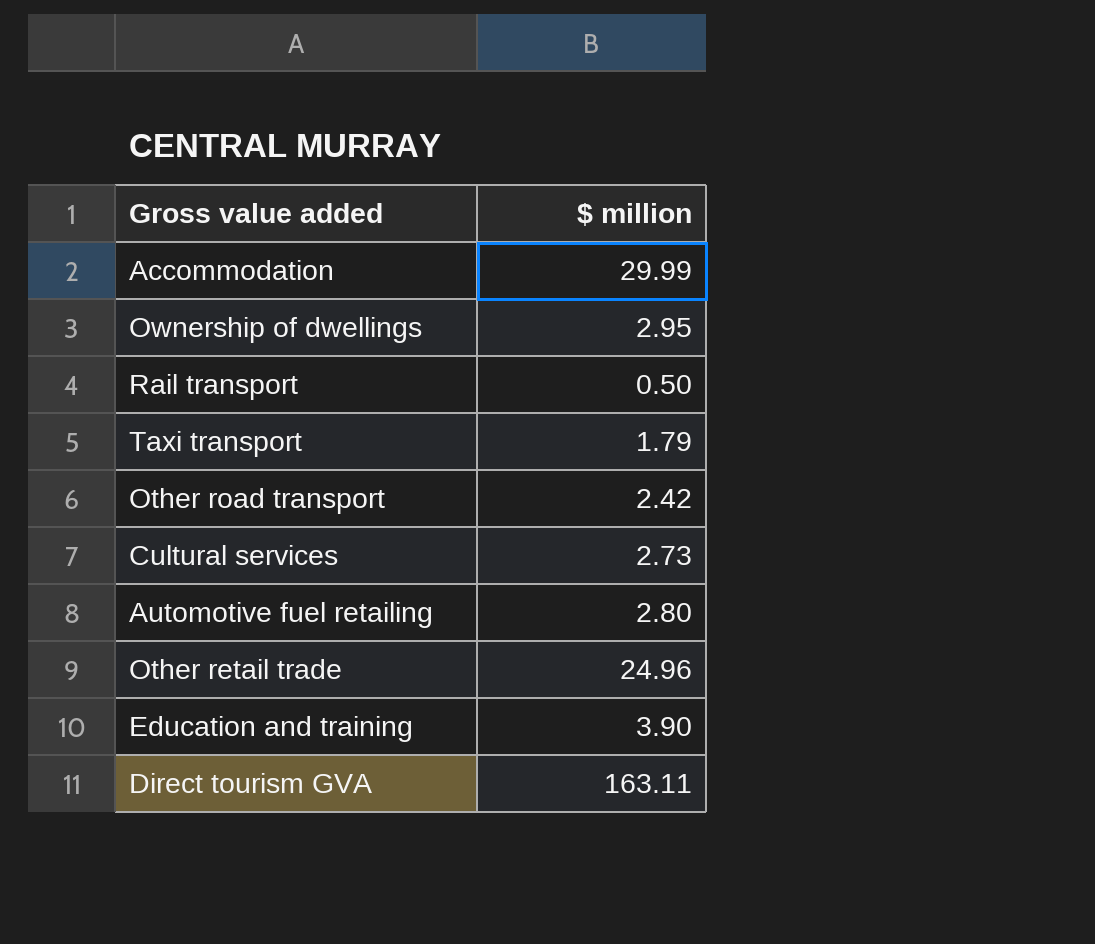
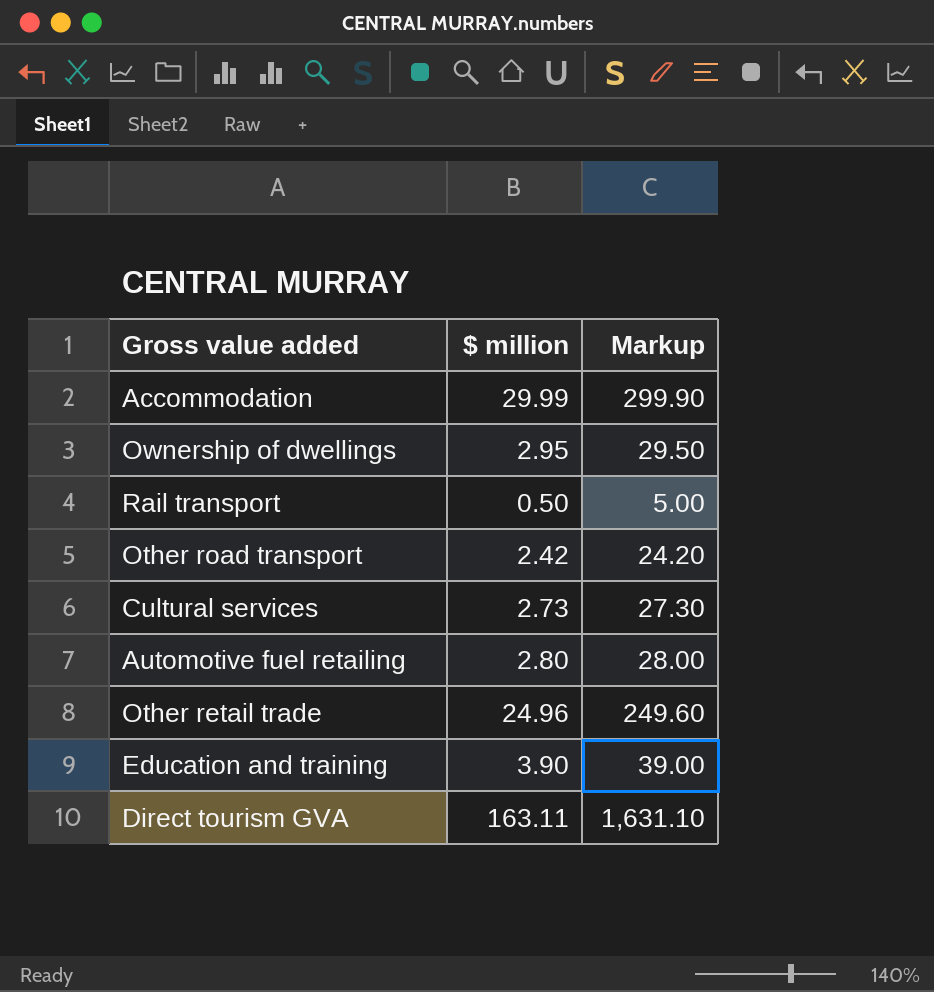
column Markup | formula: none -> [$ million] * 10
row Taxi transport: 1.79 -> none

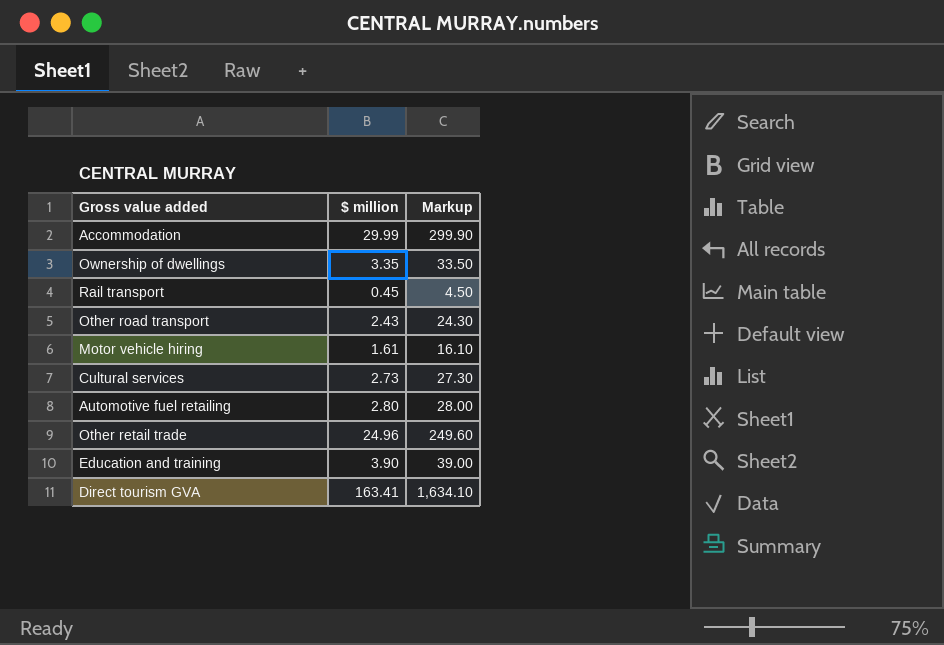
Ownership of dwellings | $ million: 2.95 -> 3.35
Ownership of dwellings | Markup: 29.50 -> 33.50
Rail transport | $ million: 0.50 -> 0.45
Rail transport | Markup: 5.00 -> 4.50
Other road transport | $ million: 2.42 -> 2.43
Other road transport | Markup: 24.20 -> 24.30
row Motor vehicle hiring: none -> 1.61 | 16.10
Direct tourism GVA | $ million: 163.11 -> 163.41
Direct tourism GVA | Markup: 1,631.10 -> 1,634.10

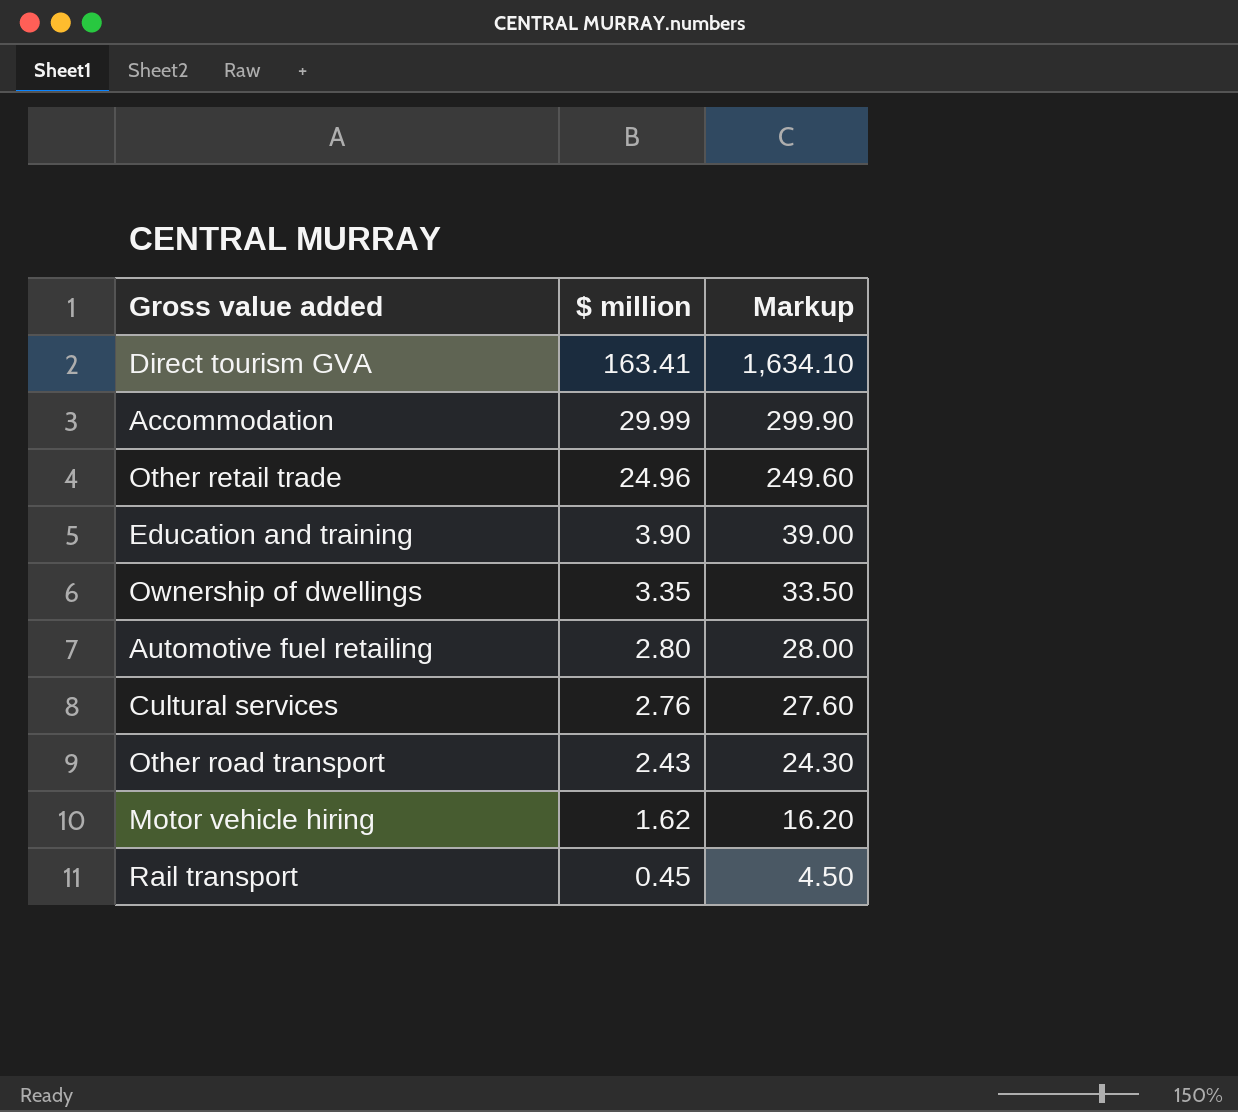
row order: none -> $ million descending
Cultural services | $ million: 2.73 -> 2.76
Cultural services | Markup: 27.30 -> 27.60
Motor vehicle hiring | $ million: 1.61 -> 1.62
Motor vehicle hiring | Markup: 16.10 -> 16.20

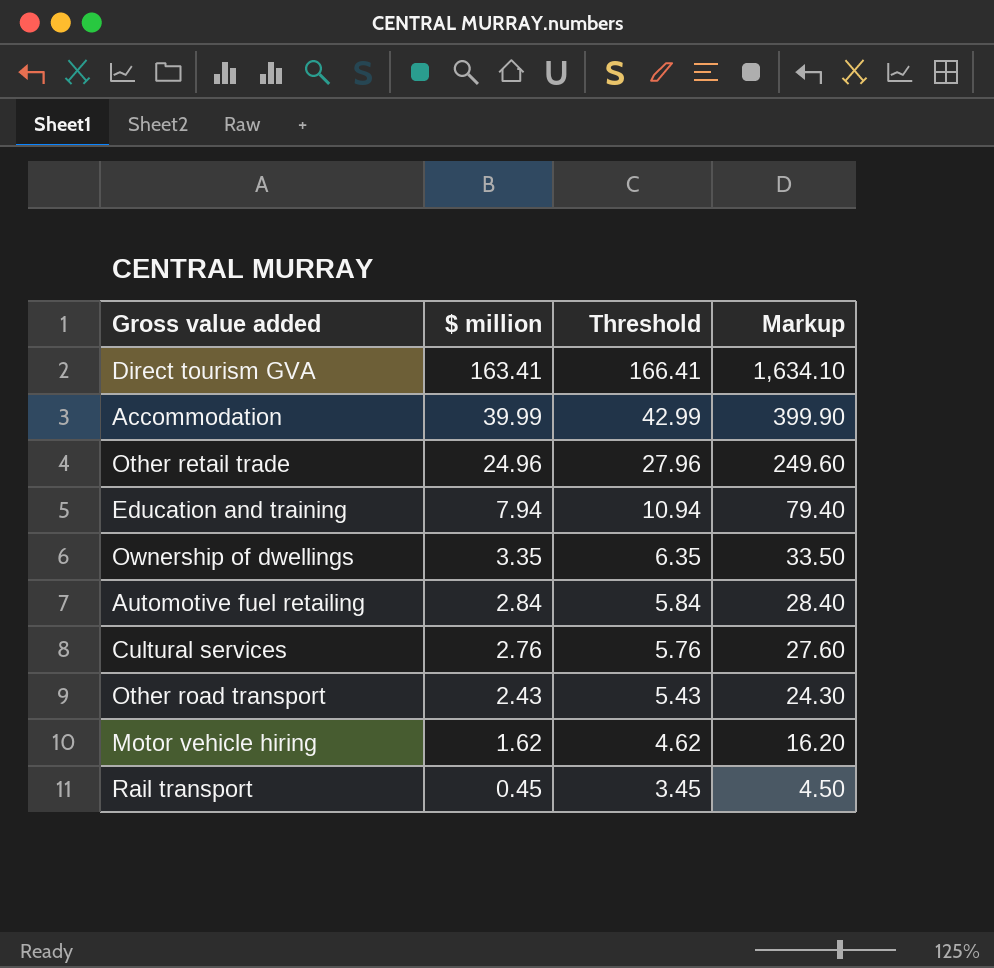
column Threshold | formula: none -> [$ million] + 3
Accommodation | $ million: 29.99 -> 39.99
Accommodation | Markup: 299.90 -> 399.90
Education and training | $ million: 3.90 -> 7.94
Education and training | Markup: 39.00 -> 79.40
Automotive fuel retailing | $ million: 2.80 -> 2.84
Automotive fuel retailing | Markup: 28.00 -> 28.40

